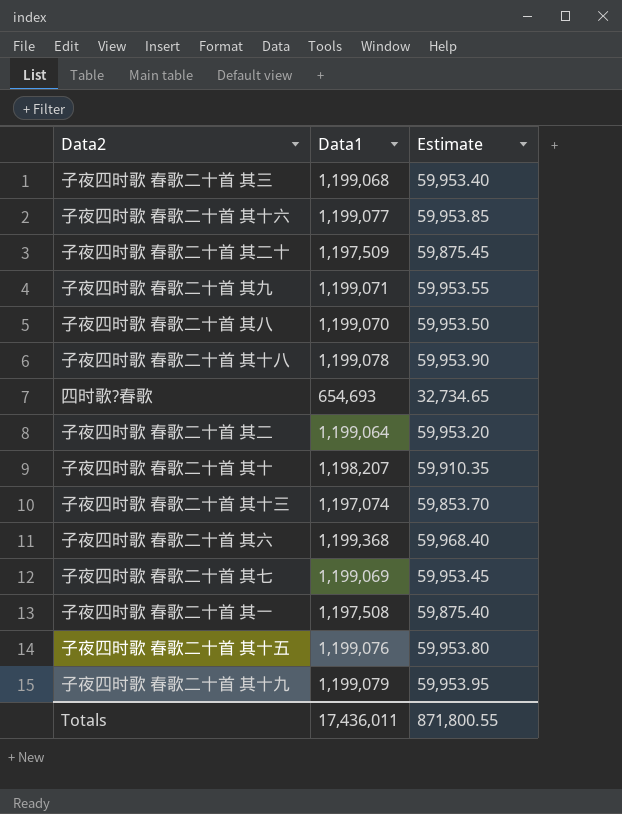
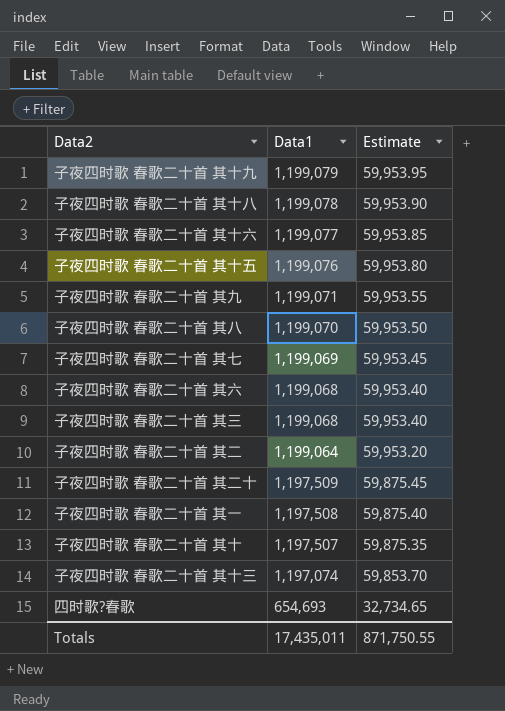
row order: none -> Data1 descending
子夜四时歌 春歌二十首 其六 | Data1: 1,199,368 -> 1,199,068
子夜四时歌 春歌二十首 其六 | Estimate: 59,968.40 -> 59,953.40
子夜四时歌 春歌二十首 其十 | Data1: 1,198,207 -> 1,197,507
子夜四时歌 春歌二十首 其十 | Estimate: 59,910.35 -> 59,875.35
Totals | Data1: 17,436,011 -> 17,435,011
Totals | Estimate: 871,800.55 -> 871,750.55

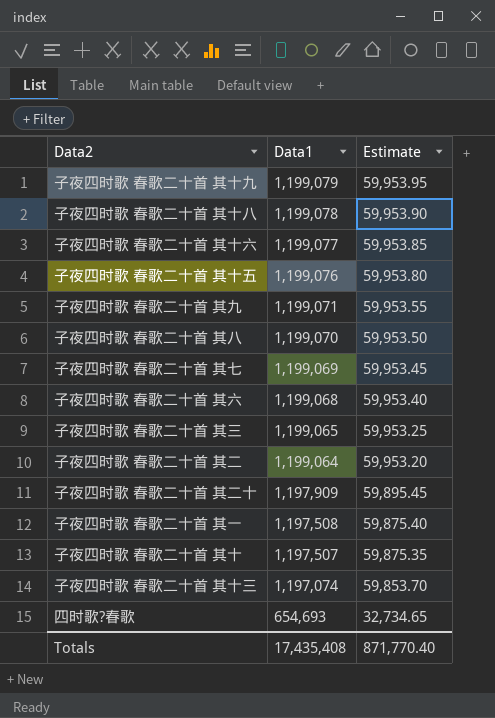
子夜四时歌 春歌二十首 其三 | Data1: 1,199,068 -> 1,199,065
子夜四时歌 春歌二十首 其三 | Estimate: 59,953.40 -> 59,953.25
子夜四时歌 春歌二十首 其二十 | Data1: 1,197,509 -> 1,197,909
子夜四时歌 春歌二十首 其二十 | Estimate: 59,875.45 -> 59,895.45
Totals | Data1: 17,435,011 -> 17,435,408
Totals | Estimate: 871,750.55 -> 871,770.40

